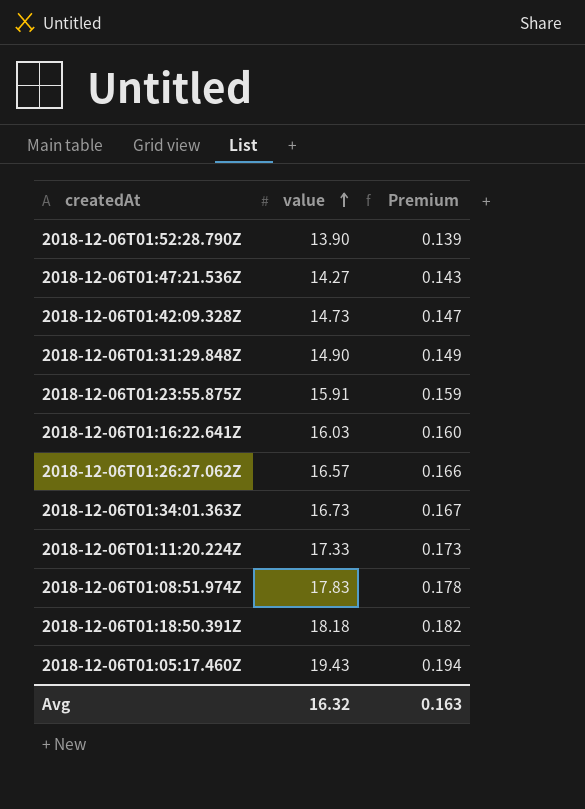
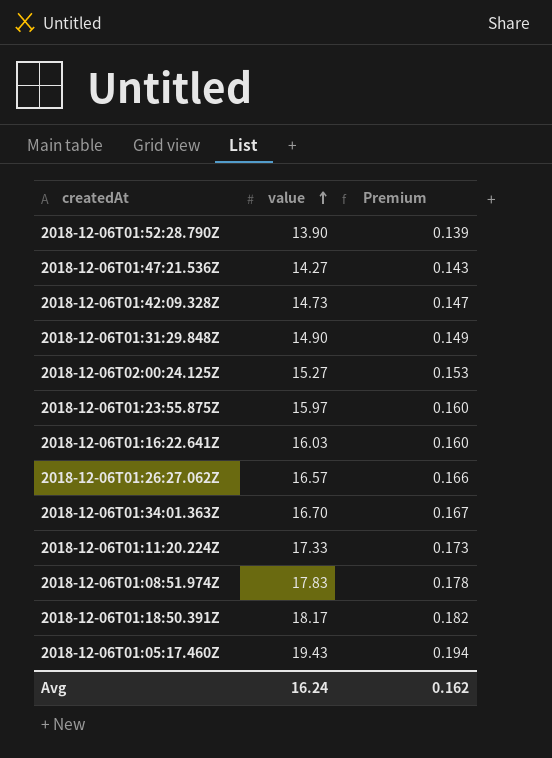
row 2018-12-06T02:00:24.125Z: none -> 15.27 | 0.153
2018-12-06T01:23:55.875Z | value: 15.91 -> 15.97
2018-12-06T01:23:55.875Z | Premium: 0.159 -> 0.160
2018-12-06T01:34:01.363Z | value: 16.73 -> 16.70
2018-12-06T01:18:50.391Z | value: 18.18 -> 18.17
Avg | value: 16.32 -> 16.24
Avg | Premium: 0.163 -> 0.162

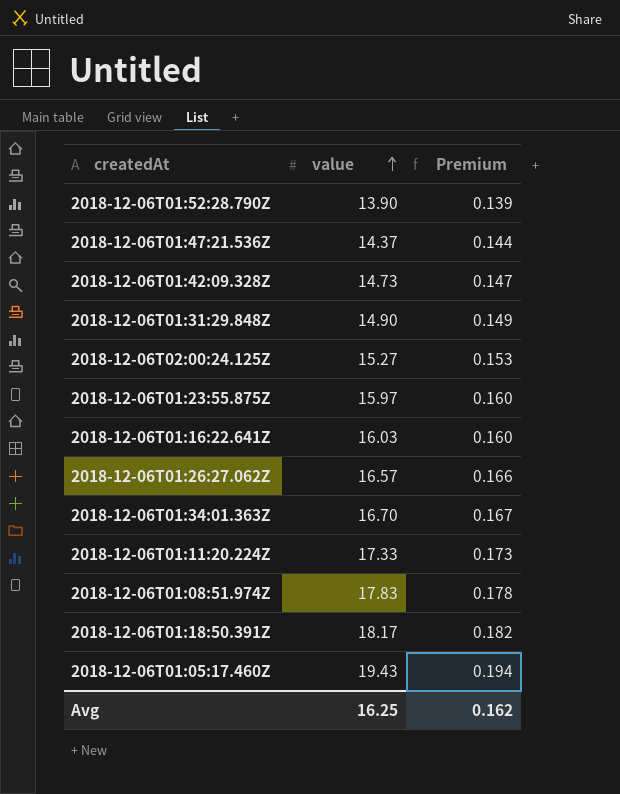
2018-12-06T01:47:21.536Z | value: 14.27 -> 14.37
2018-12-06T01:47:21.536Z | Premium: 0.143 -> 0.144
Avg | value: 16.24 -> 16.25

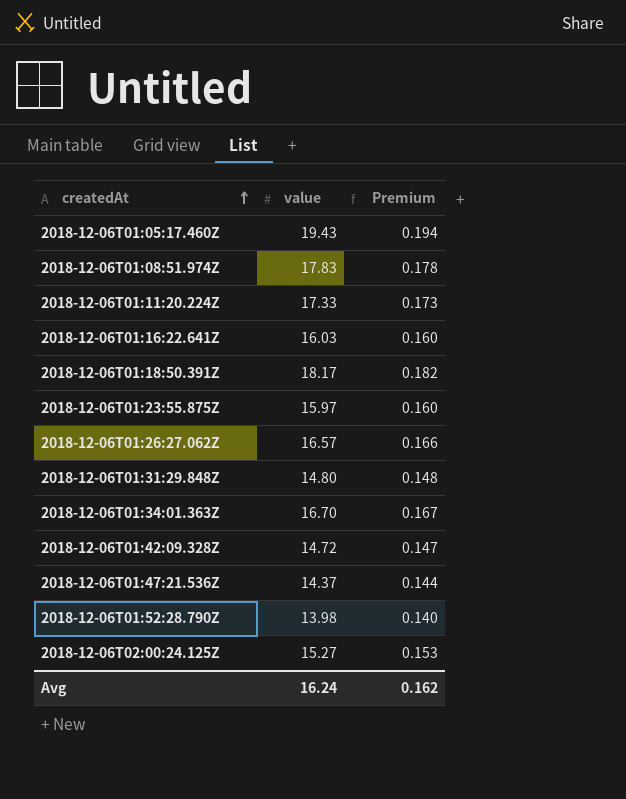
row order: value ascending -> createdAt ascending
2018-12-06T01:31:29.848Z | value: 14.90 -> 14.80
2018-12-06T01:31:29.848Z | Premium: 0.149 -> 0.148
2018-12-06T01:42:09.328Z | value: 14.73 -> 14.72
2018-12-06T01:52:28.790Z | value: 13.90 -> 13.98
2018-12-06T01:52:28.790Z | Premium: 0.139 -> 0.140
Avg | value: 16.25 -> 16.24

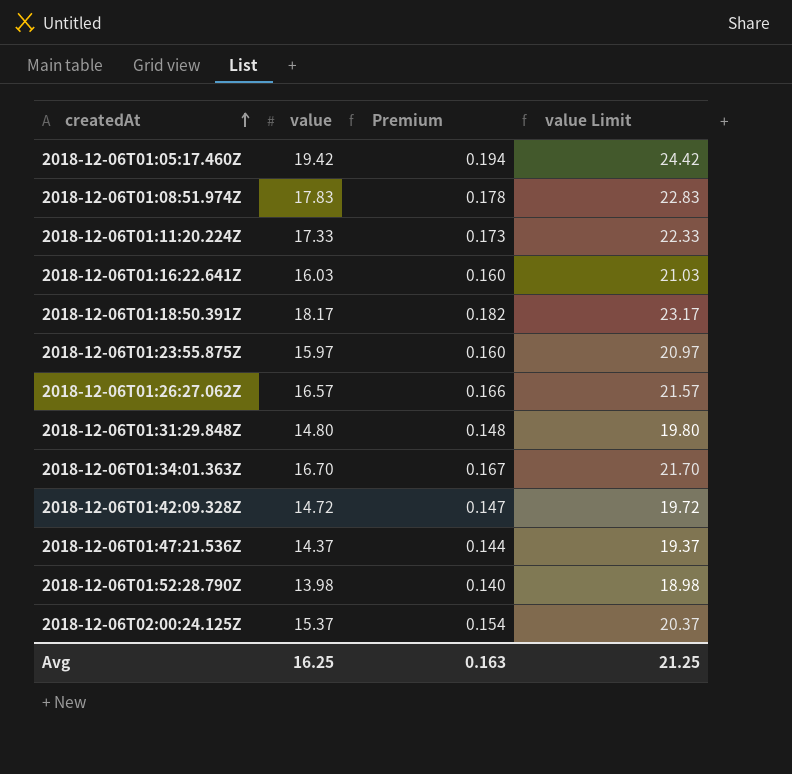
column value Limit | formula: none -> [value] + 5
2018-12-06T01:05:17.460Z | value: 19.43 -> 19.42
2018-12-06T02:00:24.125Z | value: 15.27 -> 15.37
2018-12-06T02:00:24.125Z | Premium: 0.153 -> 0.154
Avg | value: 16.24 -> 16.25
Avg | Premium: 0.162 -> 0.163

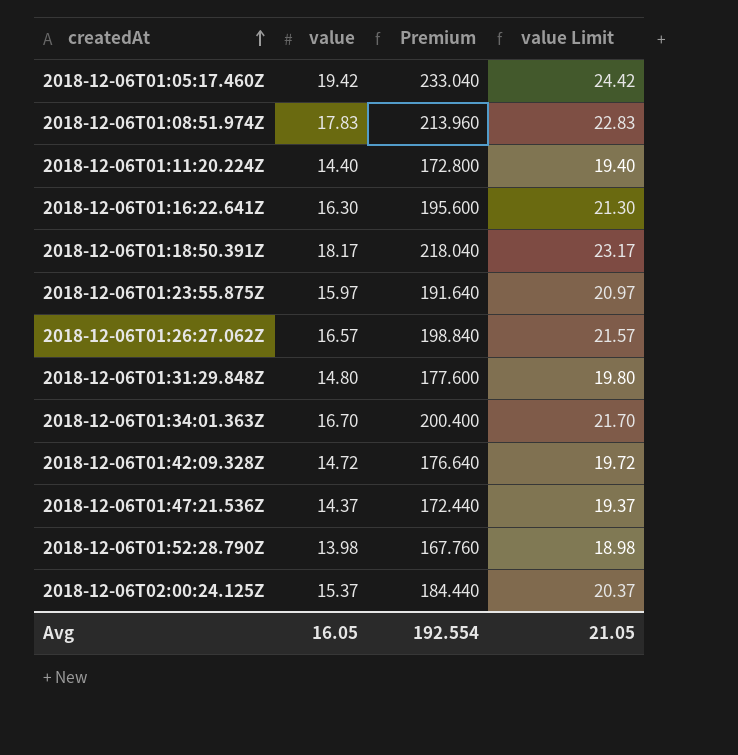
column Premium | formula: [value] * 0.01 -> [value] * 12
2018-12-06T01:11:20.224Z | value: 17.33 -> 14.40
2018-12-06T01:11:20.224Z | value Limit: 22.33 -> 19.40
2018-12-06T01:16:22.641Z | value: 16.03 -> 16.30
2018-12-06T01:16:22.641Z | value Limit: 21.03 -> 21.30
Avg | value: 16.25 -> 16.05
Avg | Premium: 0.163 -> 192.554
Avg | value Limit: 21.25 -> 21.05

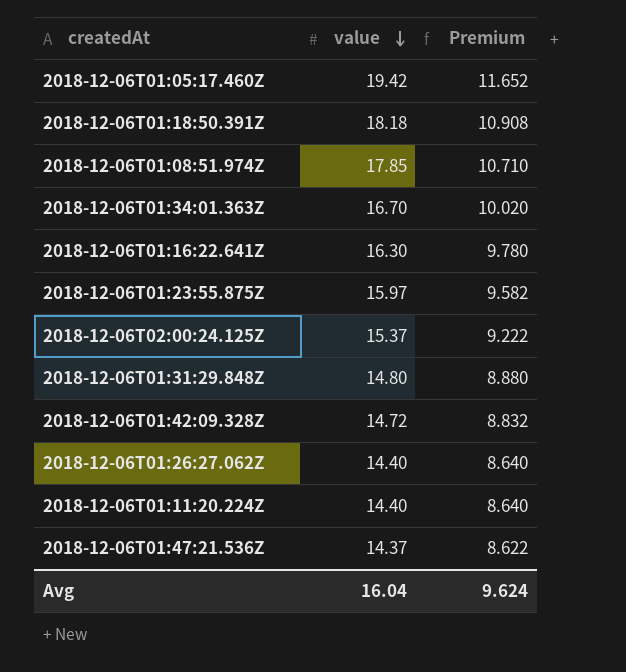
row order: createdAt ascending -> value descending
column value Limit | formula: [value] + 5 -> none
column Premium | formula: [value] * 12 -> [value] * 0.6
row 2018-12-06T01:52:28.790Z: 13.98 | 167.760 | 18.98 -> none
2018-12-06T01:18:50.391Z | value: 18.17 -> 18.18
2018-12-06T01:08:51.974Z | value: 17.83 -> 17.85
2018-12-06T01:26:27.062Z | value: 16.57 -> 14.40
Avg | value: 16.05 -> 16.04
Avg | Premium: 192.554 -> 9.624

